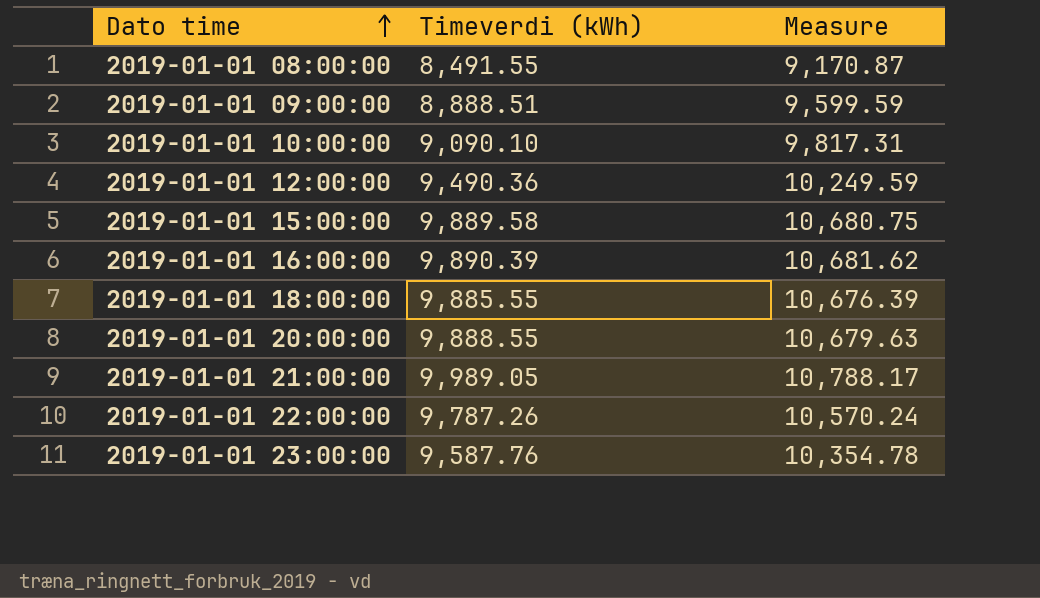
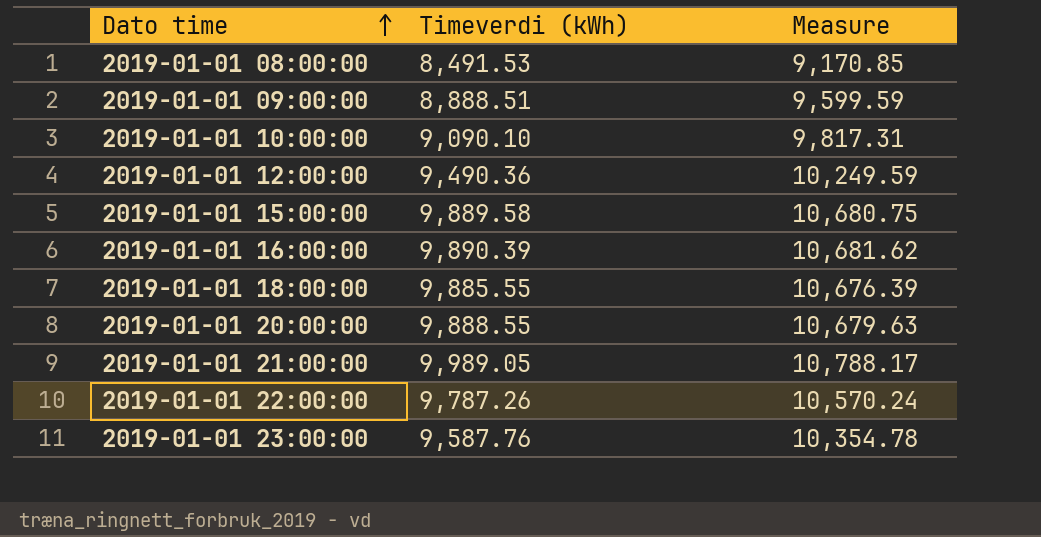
2019-01-01 08:00:00 | Timeverdi (kWh): 8,491.55 -> 8,491.53
2019-01-01 08:00:00 | Measure: 9,170.87 -> 9,170.85

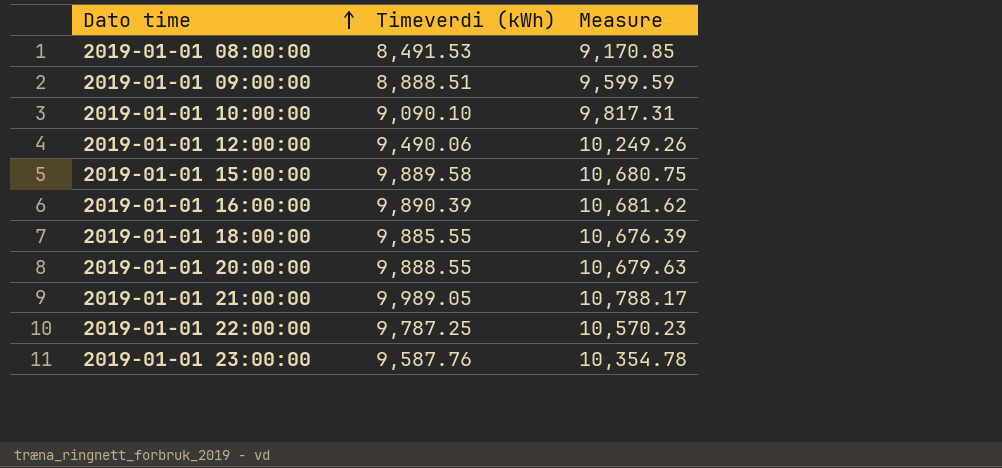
2019-01-01 12:00:00 | Timeverdi (kWh): 9,490.36 -> 9,490.06
2019-01-01 12:00:00 | Measure: 10,249.59 -> 10,249.26
2019-01-01 22:00:00 | Timeverdi (kWh): 9,787.26 -> 9,787.25
2019-01-01 22:00:00 | Measure: 10,570.24 -> 10,570.23

